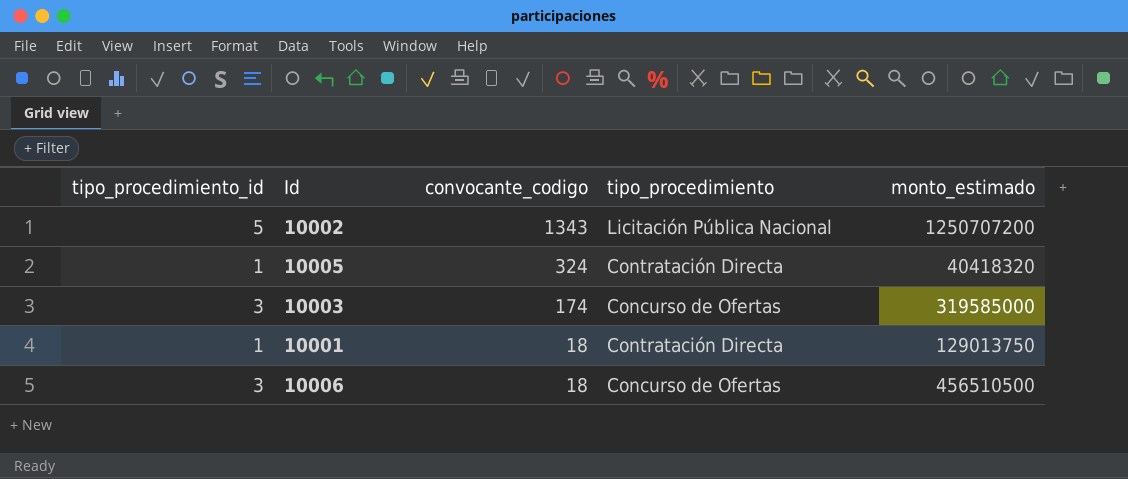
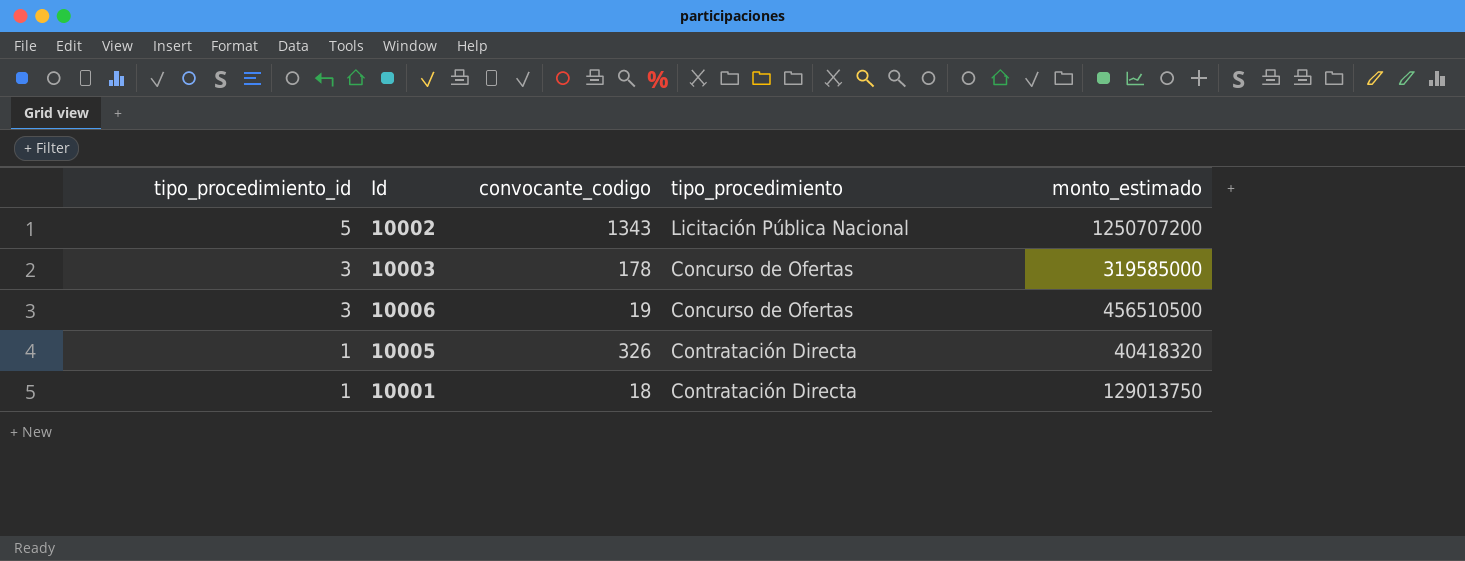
row order: convocante_codigo descending -> tipo_procedimiento_id descending
10003 | convocante_codigo: 174 -> 178
10006 | convocante_codigo: 18 -> 19
10005 | convocante_codigo: 324 -> 326

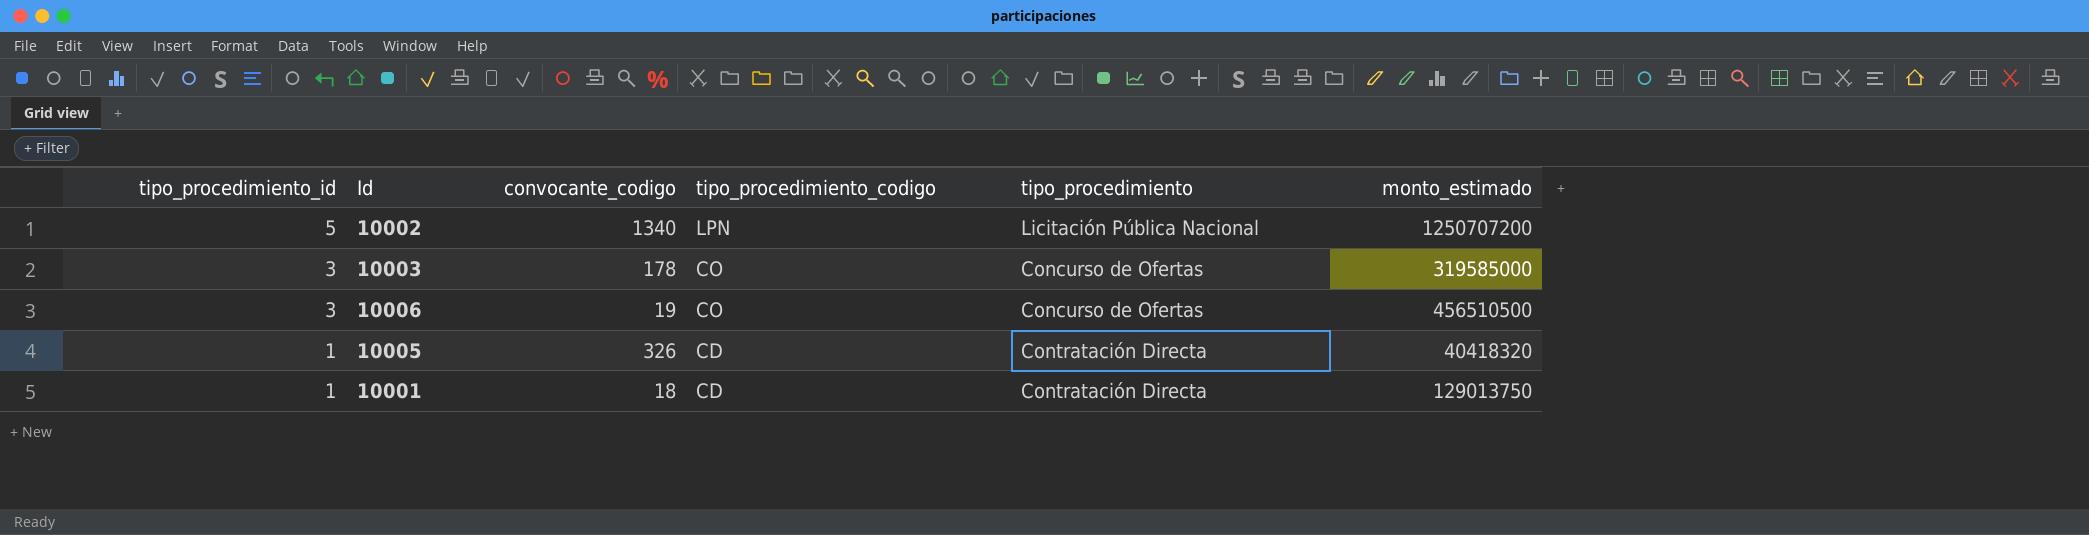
column tipo_procedimiento_codigo | position: none -> 4
10002 | convocante_codigo: 1343 -> 1340

